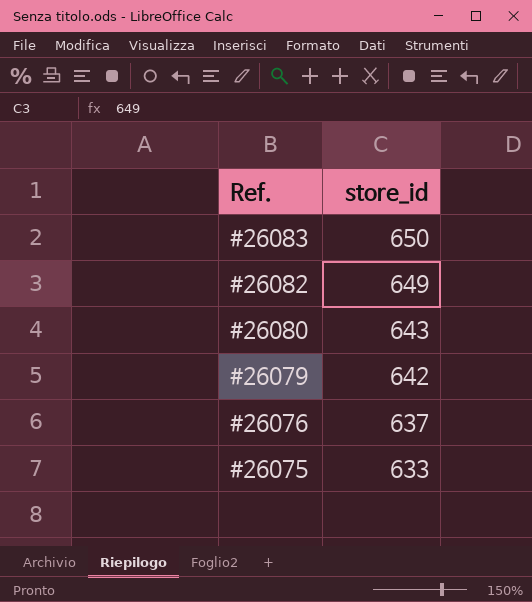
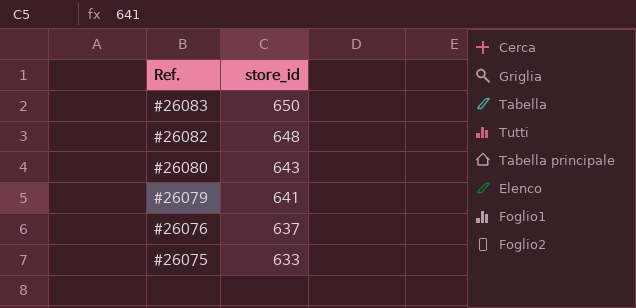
#26082 | store_id: 649 -> 648
#26079 | store_id: 642 -> 641

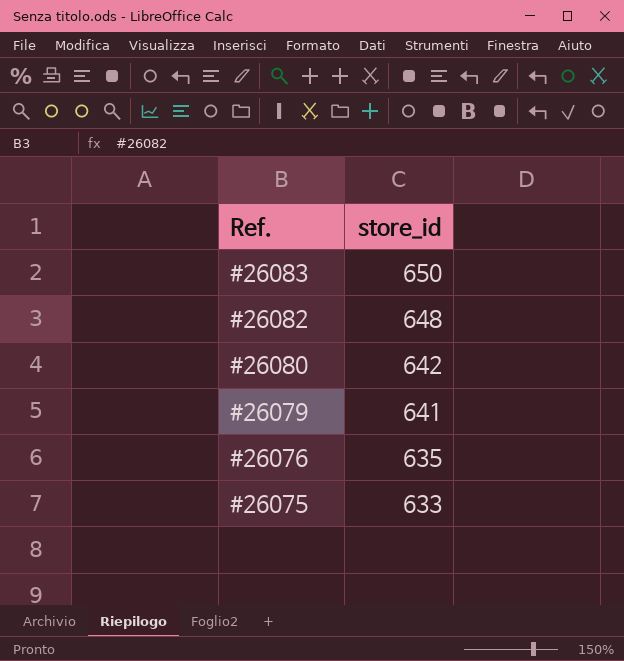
#26080 | store_id: 643 -> 642
#26076 | store_id: 637 -> 635

